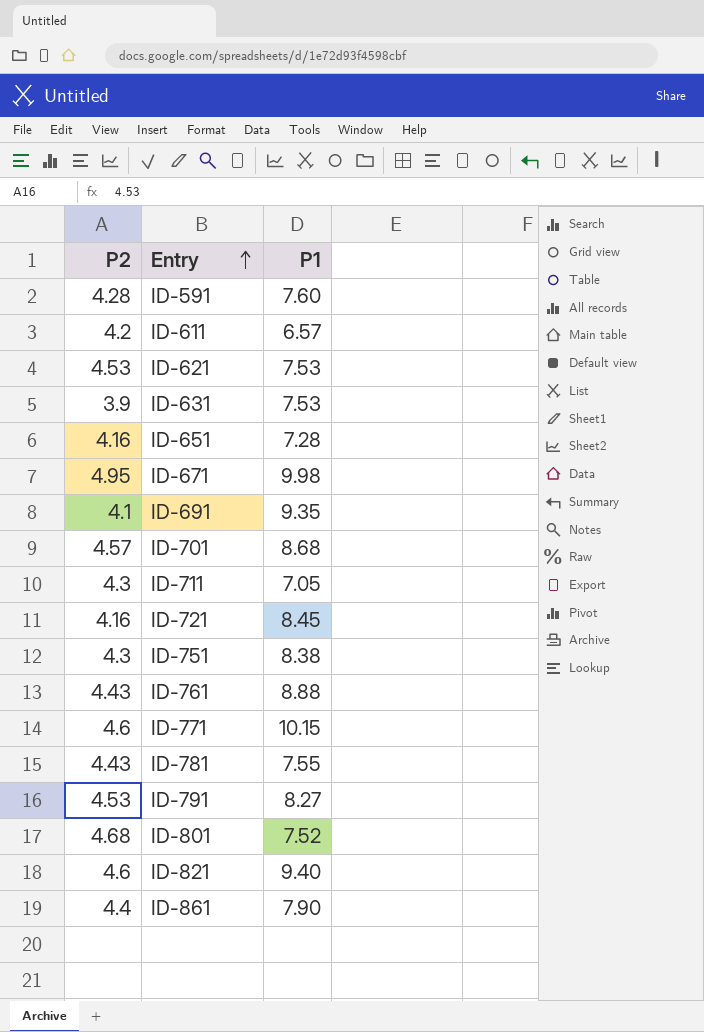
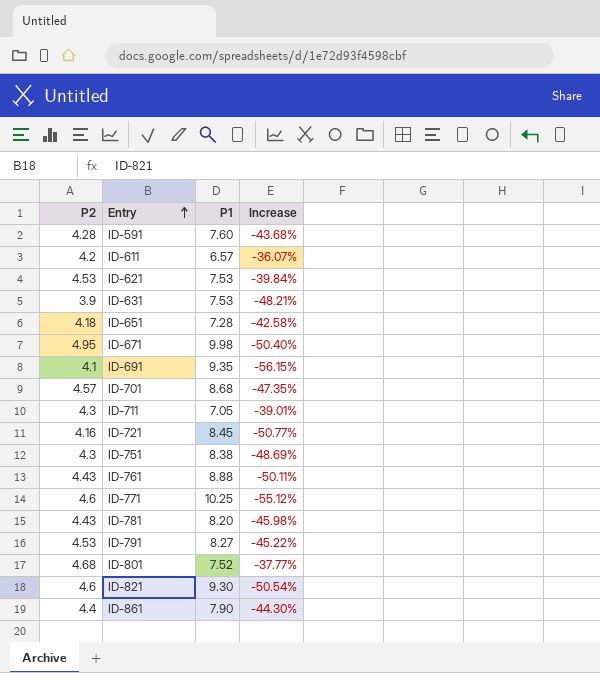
column Increase | formula: none -> ([P2] - [P1]) / [P1]
ID-651 | P2: 4.16 -> 4.18
ID-771 | P1: 10.15 -> 10.25
ID-781 | P1: 7.55 -> 8.20
ID-821 | P1: 9.40 -> 9.30

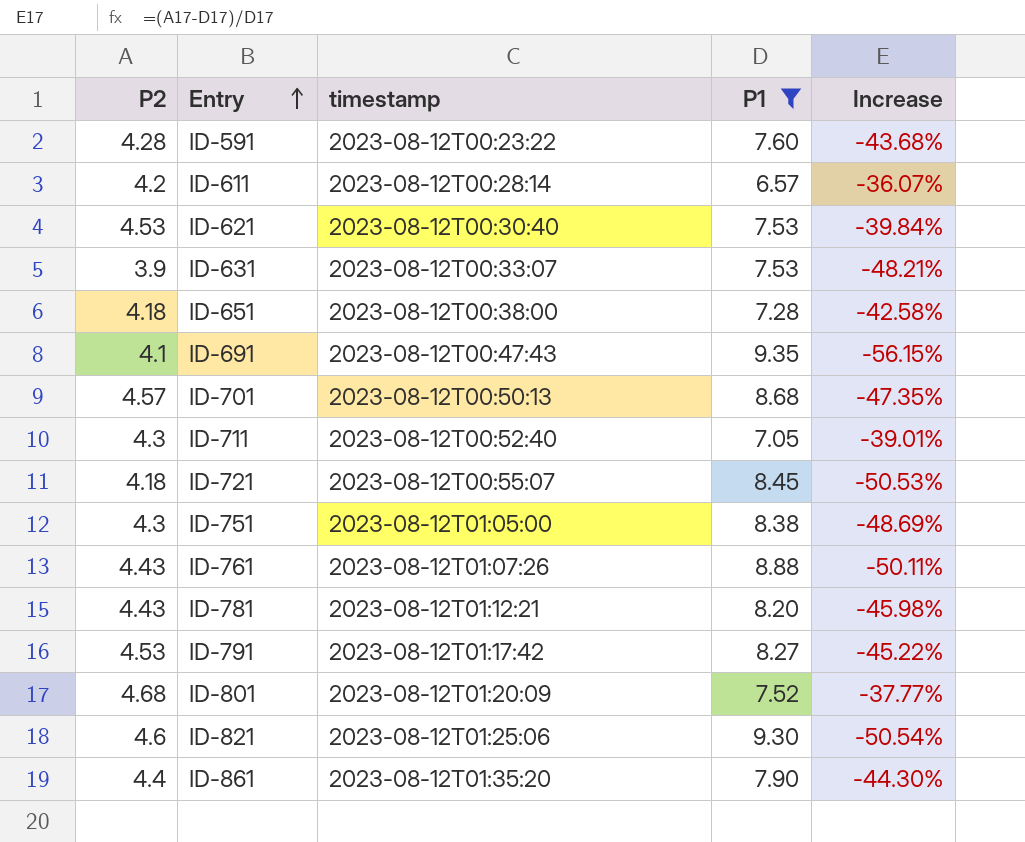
filter: none -> P1 <= 9.35
column timestamp | position: none -> 3
ID-721 | P2: 4.16 -> 4.18
ID-721 | Increase: -50.77% -> -50.53%

